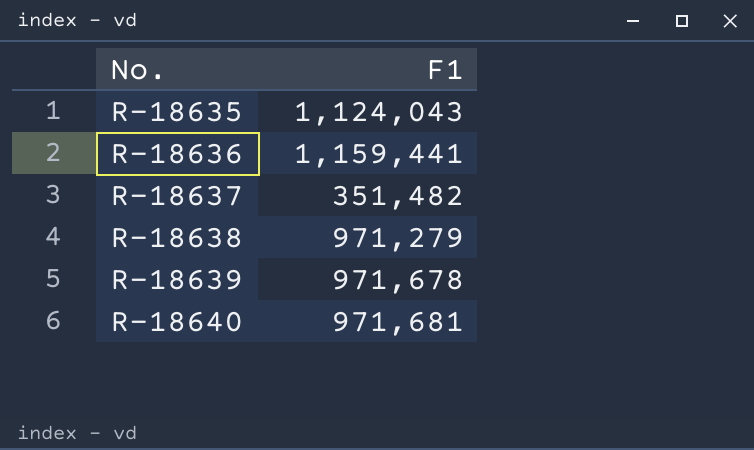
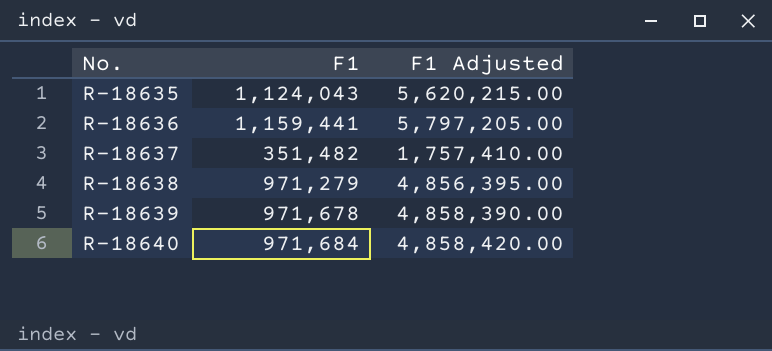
column F1 Adjusted | formula: none -> [F1] * 5
R-18640 | F1: 971,681 -> 971,684

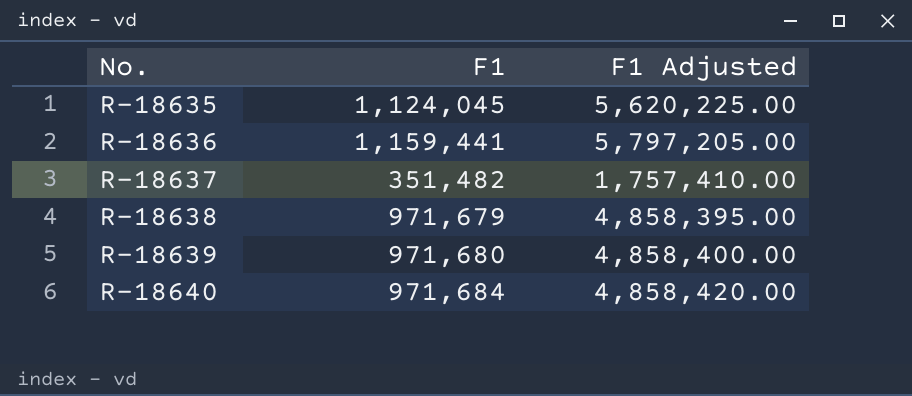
R-18635 | F1: 1,124,043 -> 1,124,045
R-18635 | F1 Adjusted: 5,620,215.00 -> 5,620,225.00
R-18638 | F1: 971,279 -> 971,679
R-18638 | F1 Adjusted: 4,856,395.00 -> 4,858,395.00
R-18639 | F1: 971,678 -> 971,680
R-18639 | F1 Adjusted: 4,858,390.00 -> 4,858,400.00

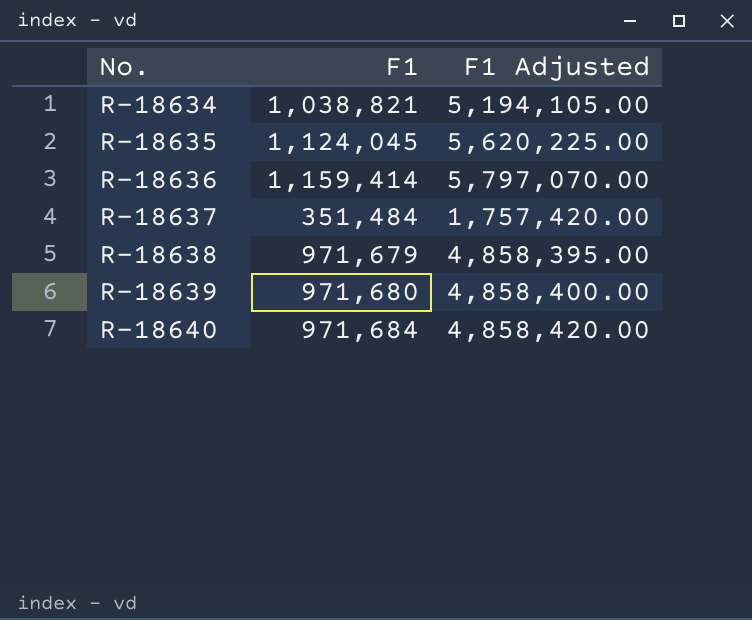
row R-18634: none -> 1,038,821 | 5,194,105.00
R-18636 | F1: 1,159,441 -> 1,159,414
R-18636 | F1 Adjusted: 5,797,205.00 -> 5,797,070.00
R-18637 | F1: 351,482 -> 351,484
R-18637 | F1 Adjusted: 1,757,410.00 -> 1,757,420.00

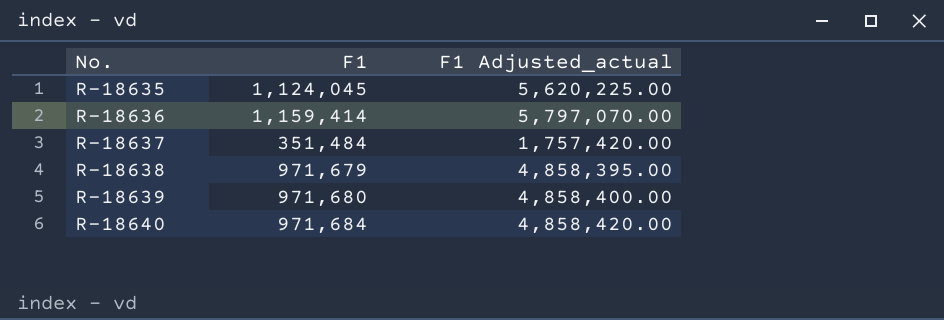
column name: F1 Adjusted -> F1 Adjusted_actual
row R-18634: 1,038,821 | 5,194,105.00 -> none

